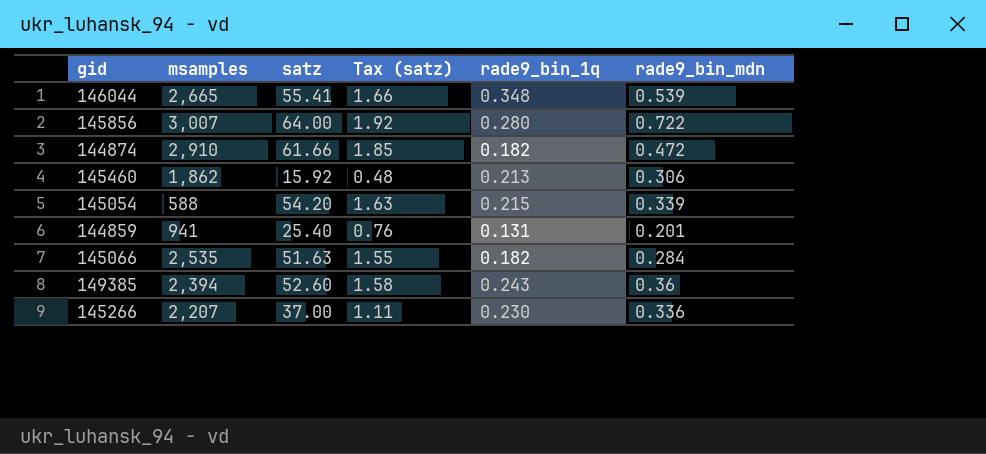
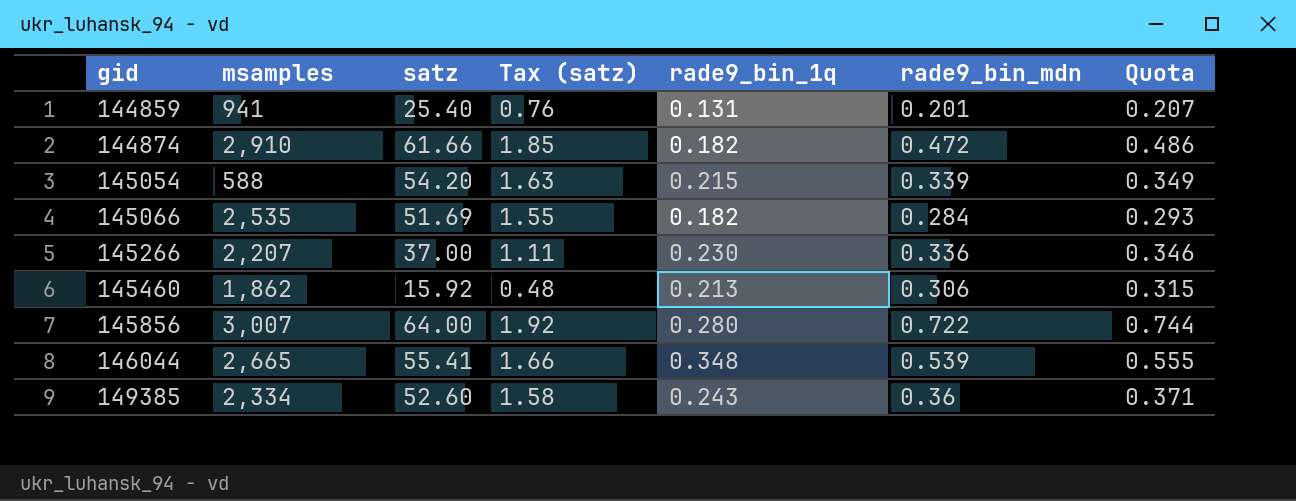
row order: none -> gid ascending
column Quota | formula: none -> [rade9_bin_mdn] * 1.03
145066 | satz: 51.63 -> 51.69
149385 | msamples: 2,394 -> 2,334

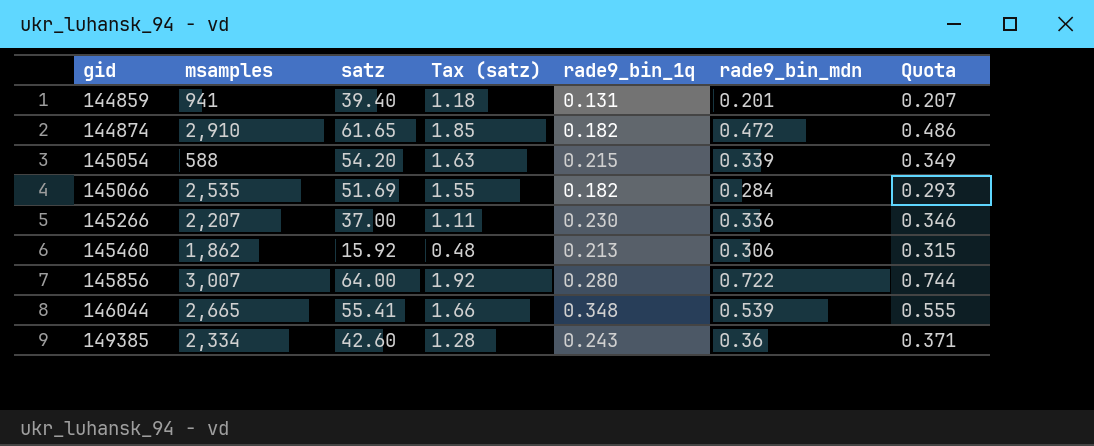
144859 | satz: 25.40 -> 39.40
144859 | Tax (satz): 0.76 -> 1.18
144874 | satz: 61.66 -> 61.65
149385 | satz: 52.60 -> 42.60
149385 | Tax (satz): 1.58 -> 1.28

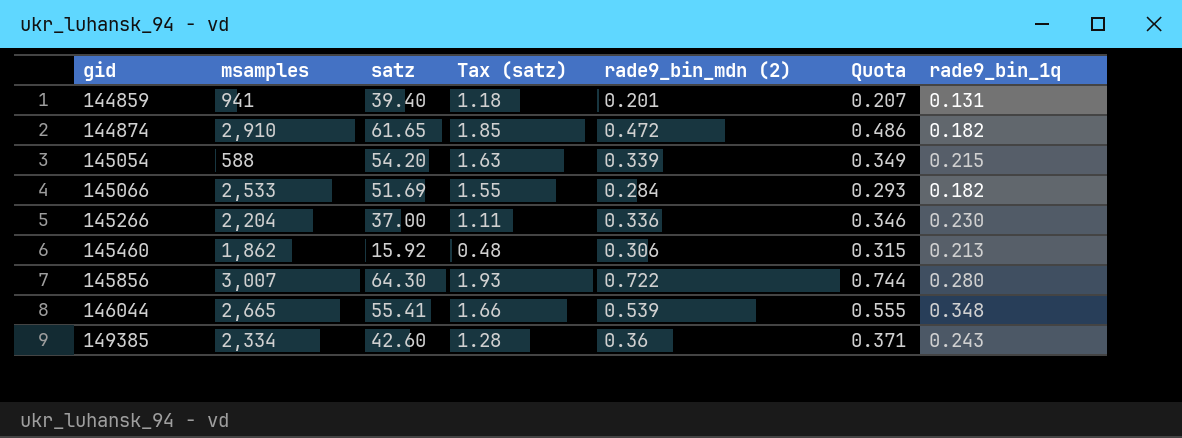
column name: rade9_bin_mdn -> rade9_bin_mdn (2)
column rade9_bin_1q | position: 5 -> 7
145066 | msamples: 2,535 -> 2,533
145266 | msamples: 2,207 -> 2,204
145856 | satz: 64.00 -> 64.30
145856 | Tax (satz): 1.92 -> 1.93

